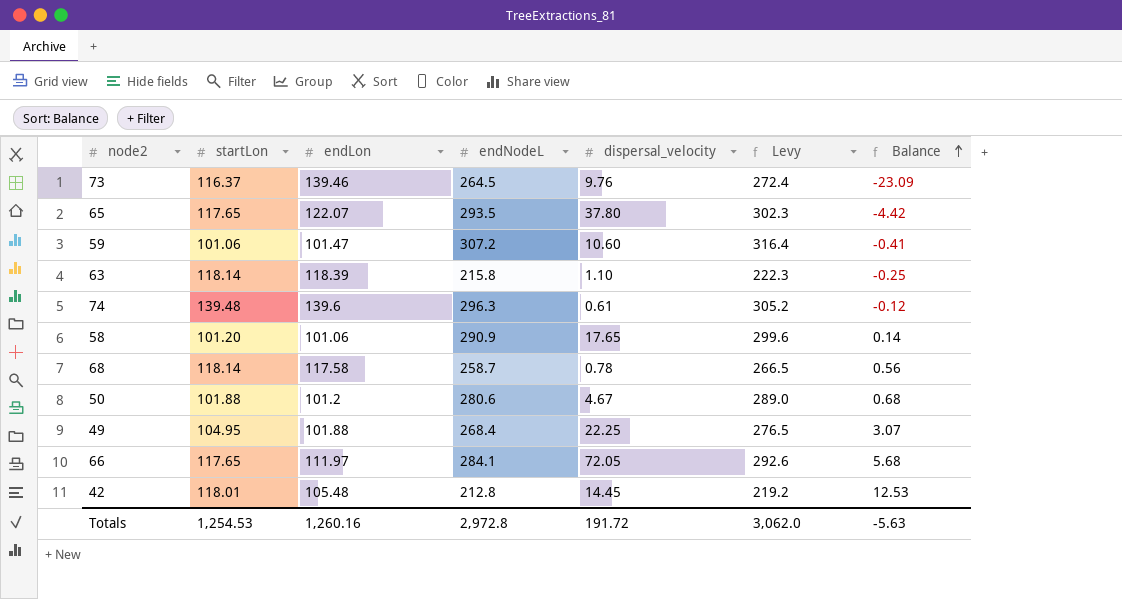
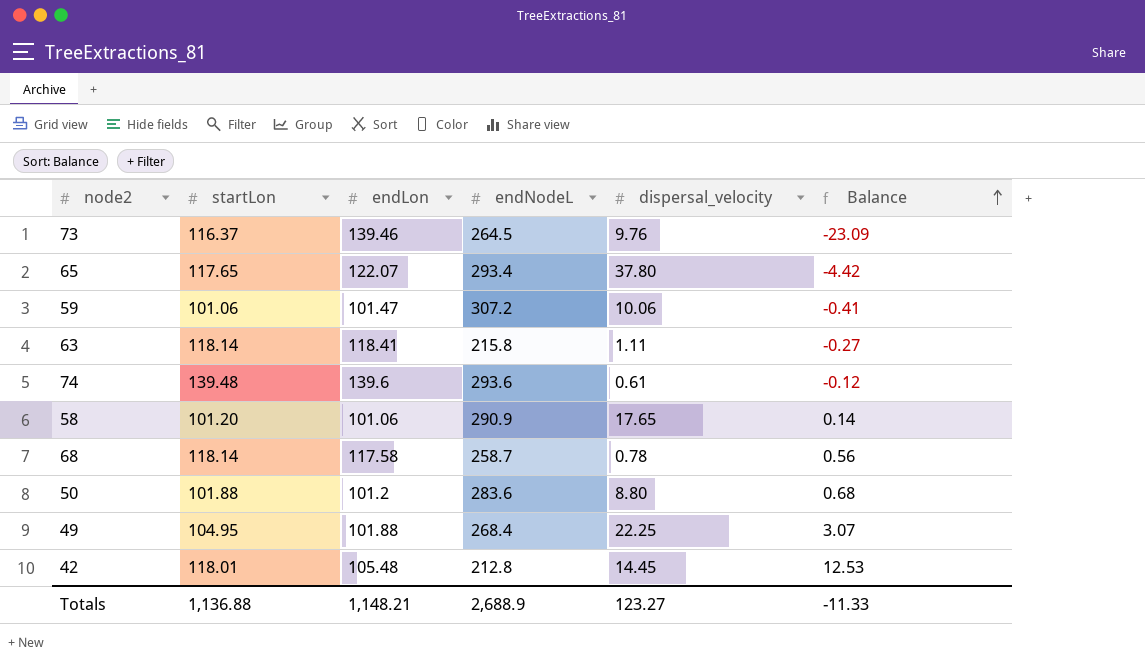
column Levy | formula: [endNodeL] * 1.03 -> none
row 66: 117.65 | 111.97 | 284.1 | 72.05 | 292.6 | 5.68 -> none
65 | endNodeL: 293.5 -> 293.4
59 | dispersal_velocity: 10.60 -> 10.06
63 | endLon: 118.39 -> 118.41
63 | dispersal_velocity: 1.10 -> 1.11
63 | Balance: -0.25 -> -0.27
74 | endNodeL: 296.3 -> 293.6
50 | endNodeL: 280.6 -> 283.6
50 | dispersal_velocity: 4.67 -> 8.80
Totals | startLon: 1,254.53 -> 1,136.88
Totals | endLon: 1,260.16 -> 1,148.21
Totals | endNodeL: 2,972.8 -> 2,688.9
Totals | dispersal_velocity: 191.72 -> 123.27
Totals | Balance: -5.63 -> -11.33

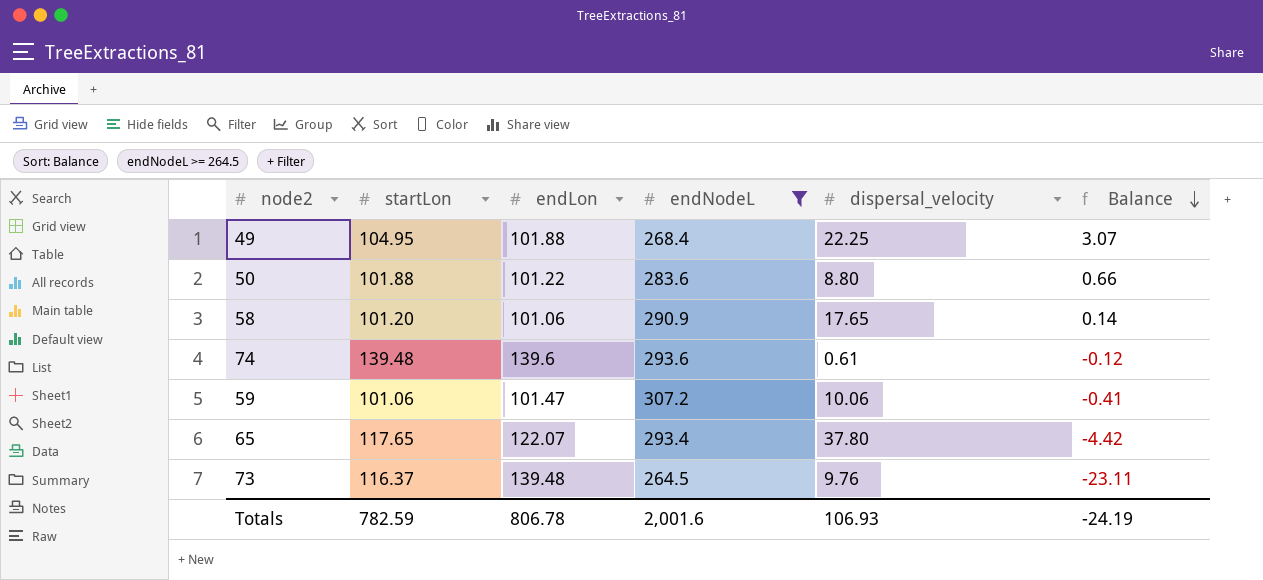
filter: none -> endNodeL >= 264.5
row order: Balance ascending -> Balance descending
50 | endLon: 101.2 -> 101.22
50 | Balance: 0.68 -> 0.66
73 | endLon: 139.46 -> 139.48
73 | Balance: -23.09 -> -23.11
Totals | startLon: 1,136.88 -> 782.59
Totals | endLon: 1,148.21 -> 806.78
Totals | endNodeL: 2,688.9 -> 2,001.6
Totals | dispersal_velocity: 123.27 -> 106.93
Totals | Balance: -11.33 -> -24.19

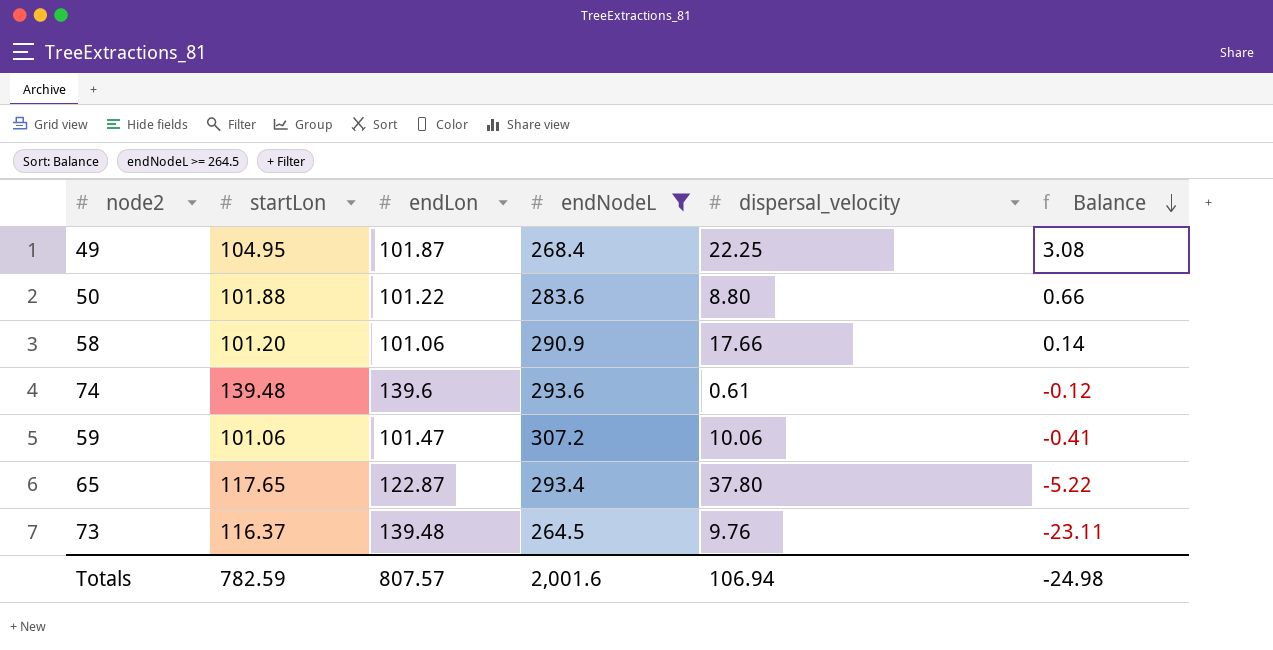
49 | endLon: 101.88 -> 101.87
49 | Balance: 3.07 -> 3.08
58 | dispersal_velocity: 17.65 -> 17.66
65 | endLon: 122.07 -> 122.87
65 | Balance: -4.42 -> -5.22
Totals | endLon: 806.78 -> 807.57
Totals | dispersal_velocity: 106.93 -> 106.94
Totals | Balance: -24.19 -> -24.98

